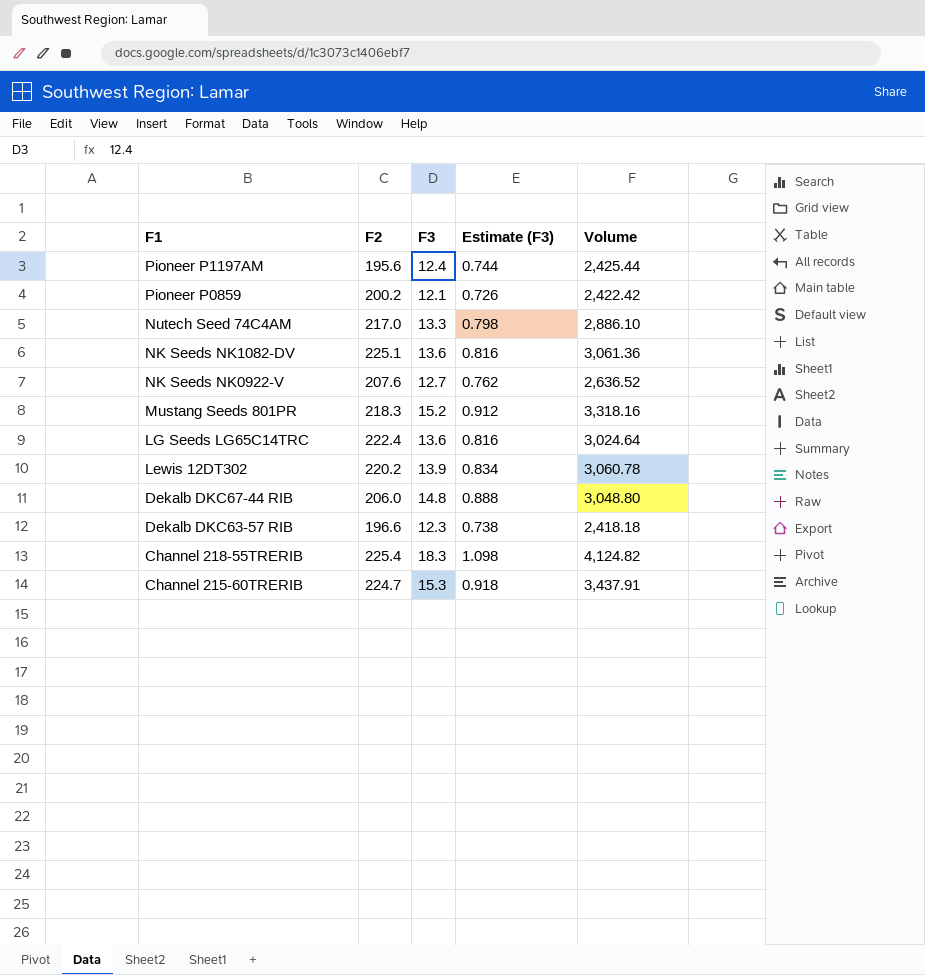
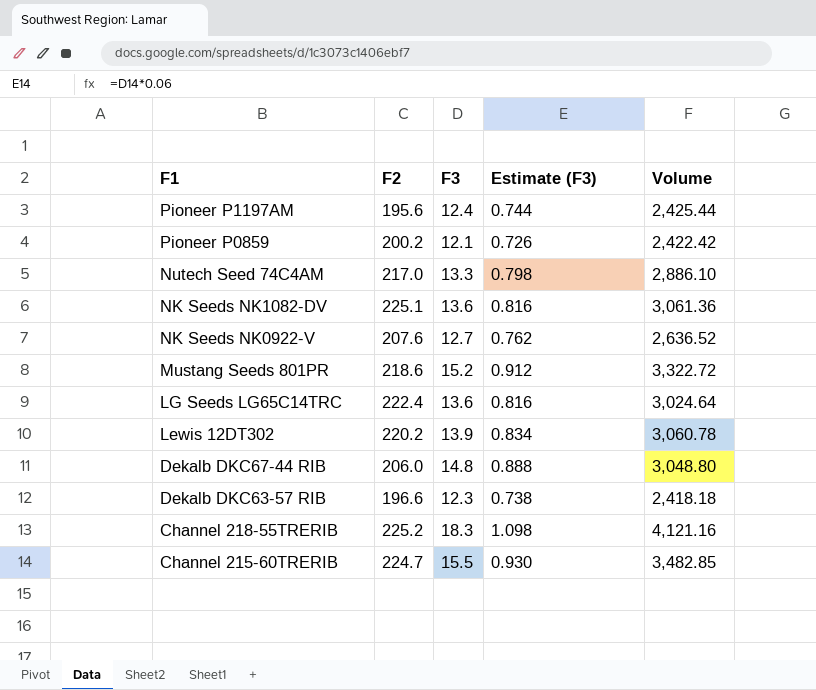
Mustang Seeds 801PR | F2: 218.3 -> 218.6
Mustang Seeds 801PR | Volume: 3,318.16 -> 3,322.72
Channel 218-55TRERIB | F2: 225.4 -> 225.2
Channel 218-55TRERIB | Volume: 4,124.82 -> 4,121.16
Channel 215-60TRERIB | F3: 15.3 -> 15.5
Channel 215-60TRERIB | Estimate (F3): 0.918 -> 0.930
Channel 215-60TRERIB | Volume: 3,437.91 -> 3,482.85

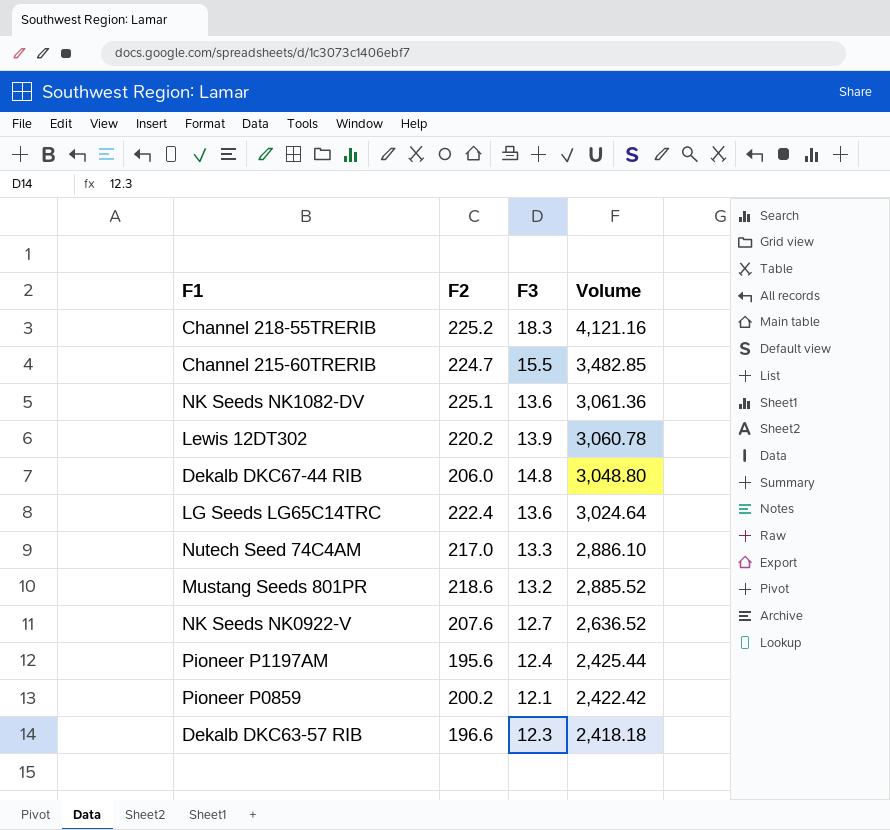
row order: F1 descending -> Volume descending
column Estimate (F3) | formula: [F3] * 0.06 -> none
Mustang Seeds 801PR | F3: 15.2 -> 13.2
Mustang Seeds 801PR | Volume: 3,322.72 -> 2,885.52

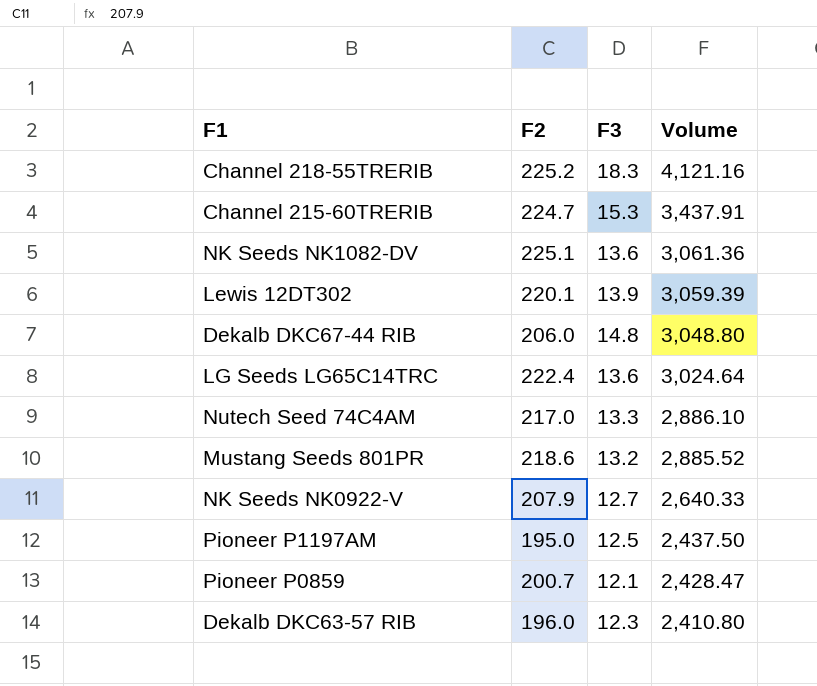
Channel 215-60TRERIB | F3: 15.5 -> 15.3
Channel 215-60TRERIB | Volume: 3,482.85 -> 3,437.91
Lewis 12DT302 | F2: 220.2 -> 220.1
Lewis 12DT302 | Volume: 3,060.78 -> 3,059.39
NK Seeds NK0922-V | F2: 207.6 -> 207.9
NK Seeds NK0922-V | Volume: 2,636.52 -> 2,640.33
Pioneer P1197AM | F2: 195.6 -> 195.0
Pioneer P1197AM | F3: 12.4 -> 12.5
Pioneer P1197AM | Volume: 2,425.44 -> 2,437.50
Pioneer P0859 | F2: 200.2 -> 200.7
Pioneer P0859 | Volume: 2,422.42 -> 2,428.47
Dekalb DKC63-57 RIB | F2: 196.6 -> 196.0
Dekalb DKC63-57 RIB | Volume: 2,418.18 -> 2,410.80

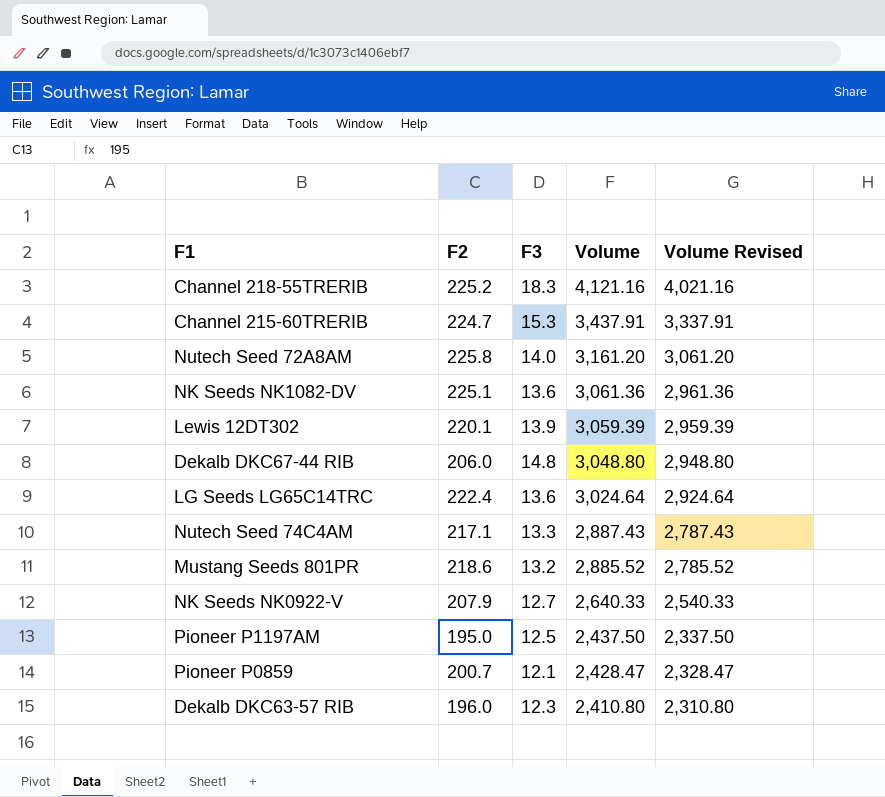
column Volume Revised | formula: none -> [Volume] - 100
row Nutech Seed 72A8AM: none -> 225.8 | 14.0 | 3,161.20 | 3,061.20
Nutech Seed 74C4AM | F2: 217.0 -> 217.1
Nutech Seed 74C4AM | Volume: 2,886.10 -> 2,887.43

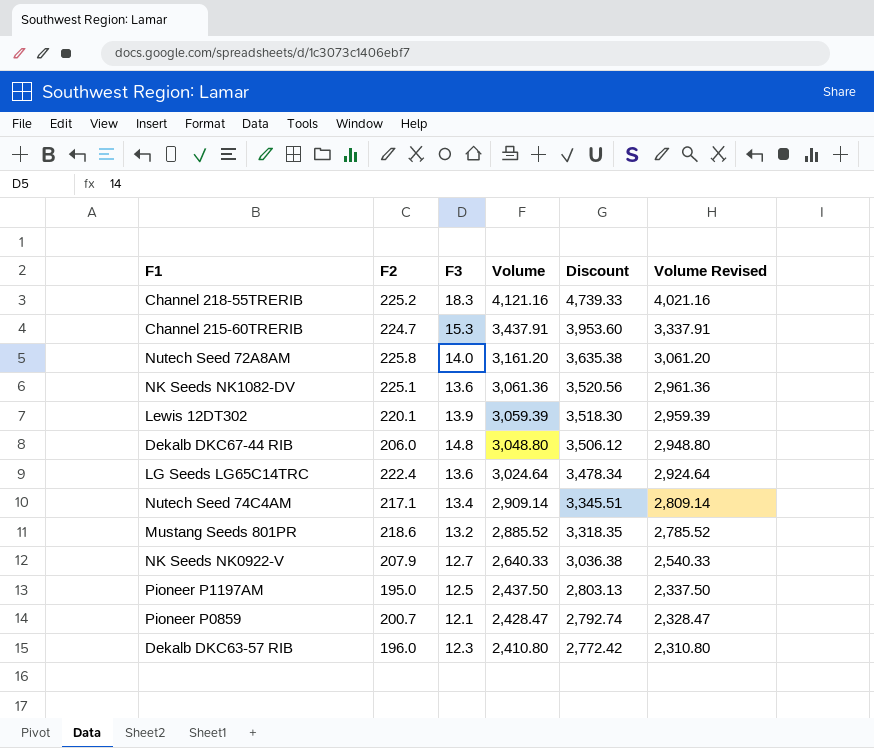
column Discount | formula: none -> [Volume] * 1.15
Nutech Seed 74C4AM | F3: 13.3 -> 13.4
Nutech Seed 74C4AM | Volume: 2,887.43 -> 2,909.14
Nutech Seed 74C4AM | Volume Revised: 2,787.43 -> 2,809.14

